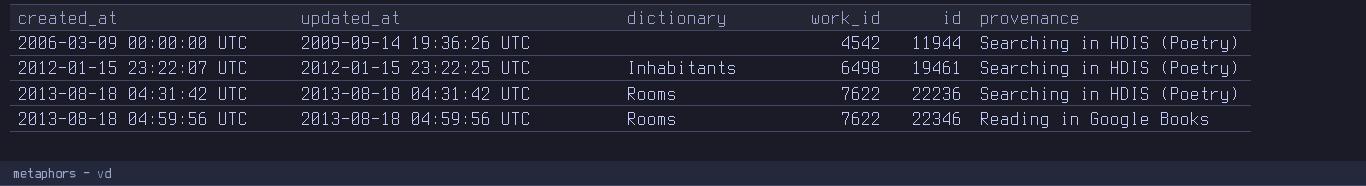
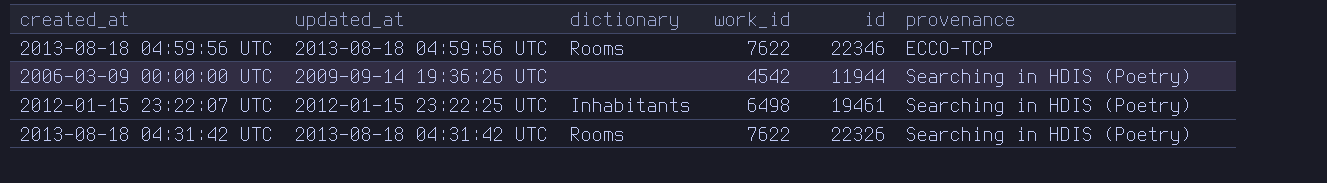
row order: created_at ascending -> provenance ascending
2013-08-18 04:59:56 UTC | provenance: Reading in Google Books -> ECCO-TCP
2013-08-18 04:31:42 UTC | id: 22236 -> 22326

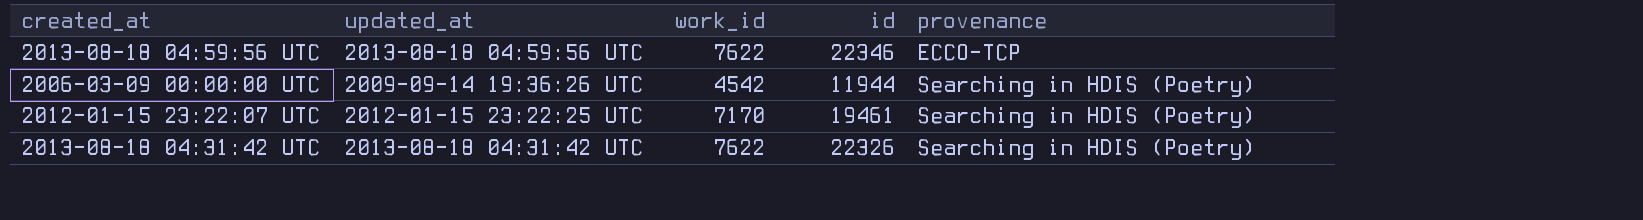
column dictionary | position: 3 -> none
2012-01-15 23:22:07 UTC | work_id: 6498 -> 7170

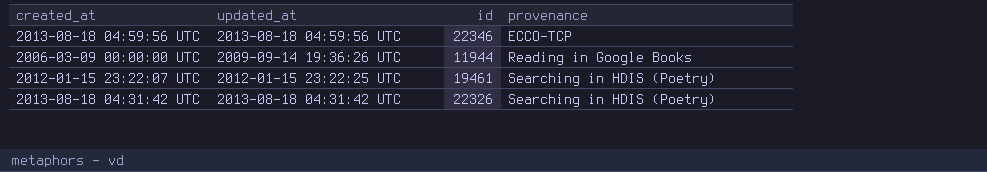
column work_id | position: 3 -> none
2006-03-09 00:00:00 UTC | provenance: Searching in HDIS (Poetry) -> Reading in Google Books

